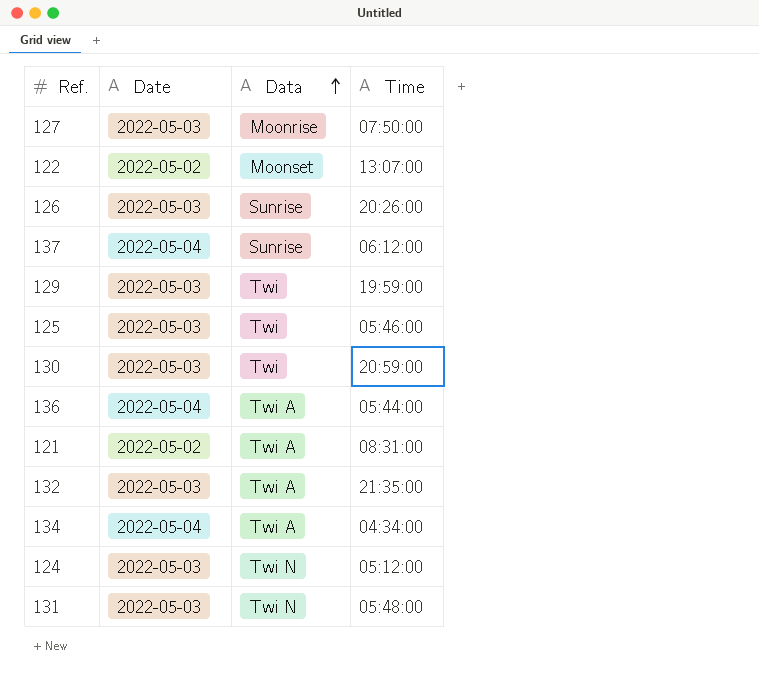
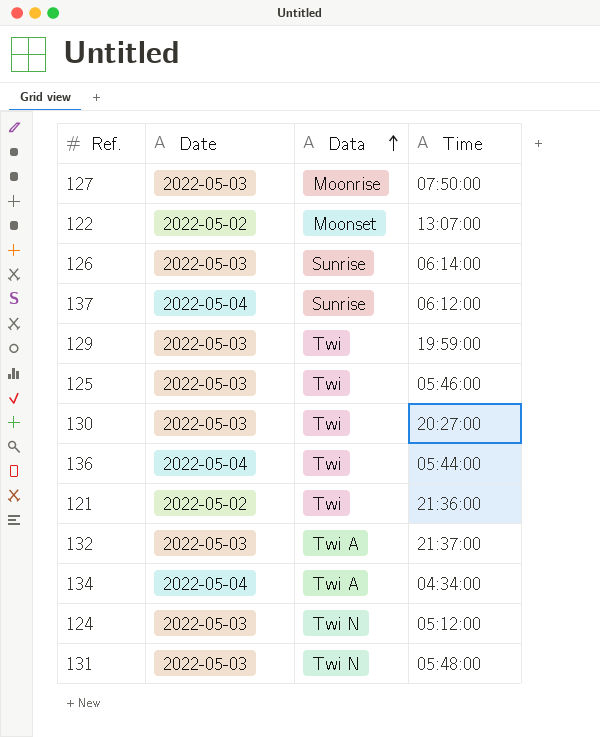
126 | Time: 20:26:00 -> 06:14:00
130 | Time: 20:59:00 -> 20:27:00
136 | Data: Twi A -> Twi
121 | Data: Twi A -> Twi
121 | Time: 08:31:00 -> 21:36:00
132 | Time: 21:35:00 -> 21:37:00

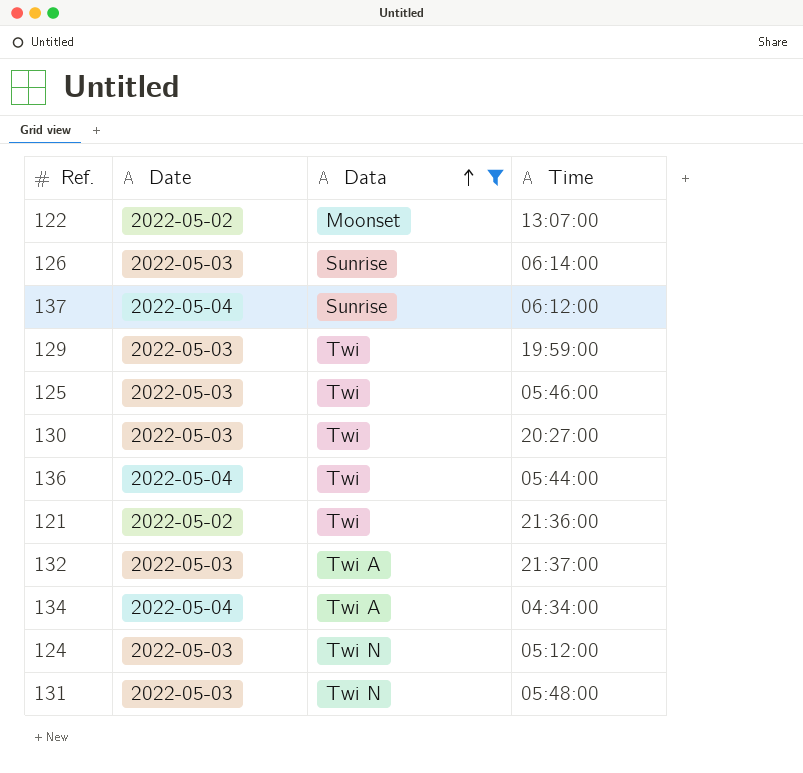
filter: none -> Data != Moonrise

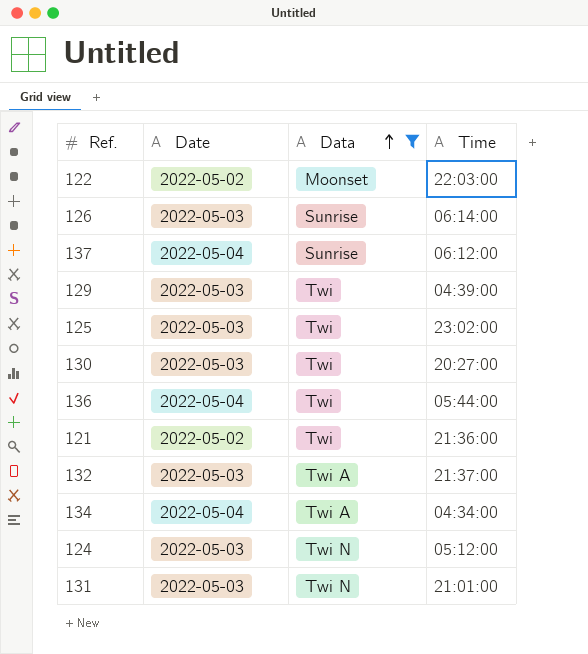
122 | Time: 13:07:00 -> 22:03:00
129 | Time: 19:59:00 -> 04:39:00
125 | Time: 05:46:00 -> 23:02:00
131 | Time: 05:48:00 -> 21:01:00

